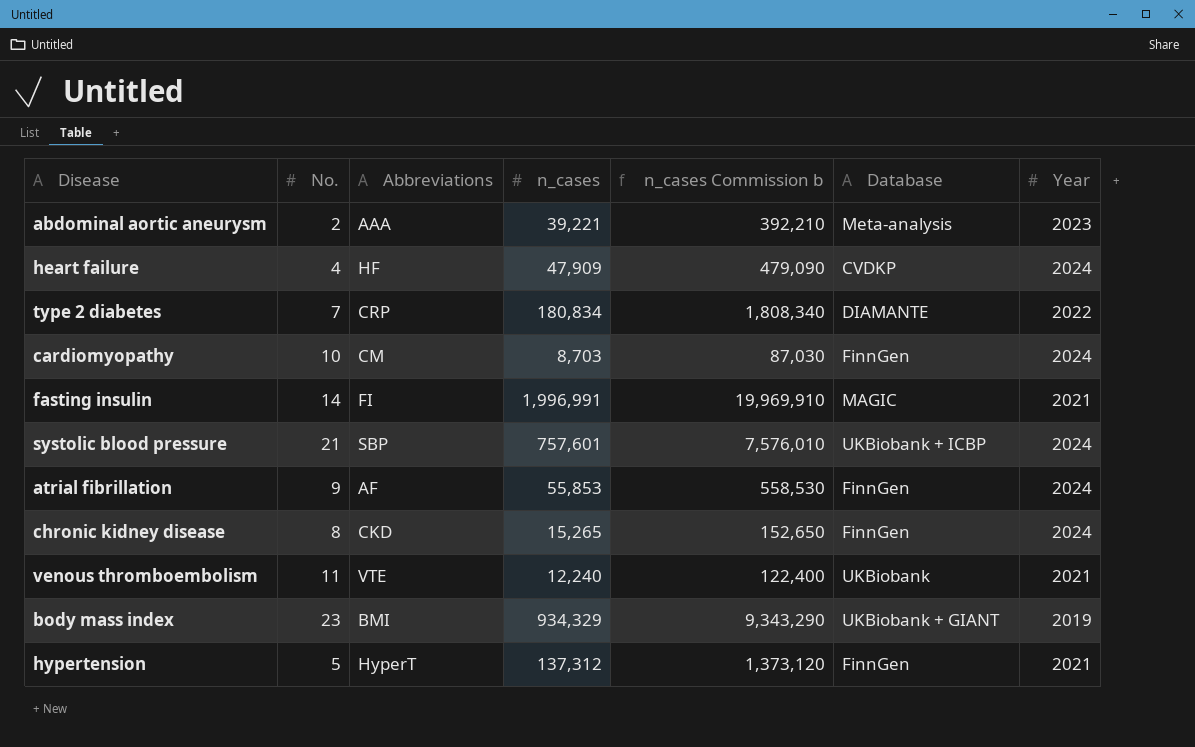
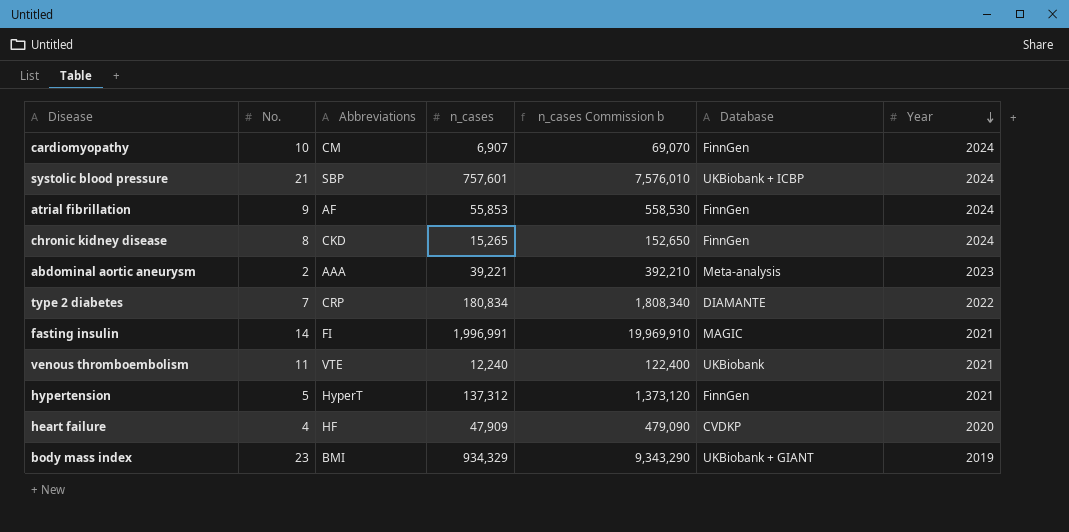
row order: none -> Year descending
cardiomyopathy | n_cases: 8,703 -> 6,907
cardiomyopathy | n_cases Commission b: 87,030 -> 69,070
heart failure | Year: 2024 -> 2020

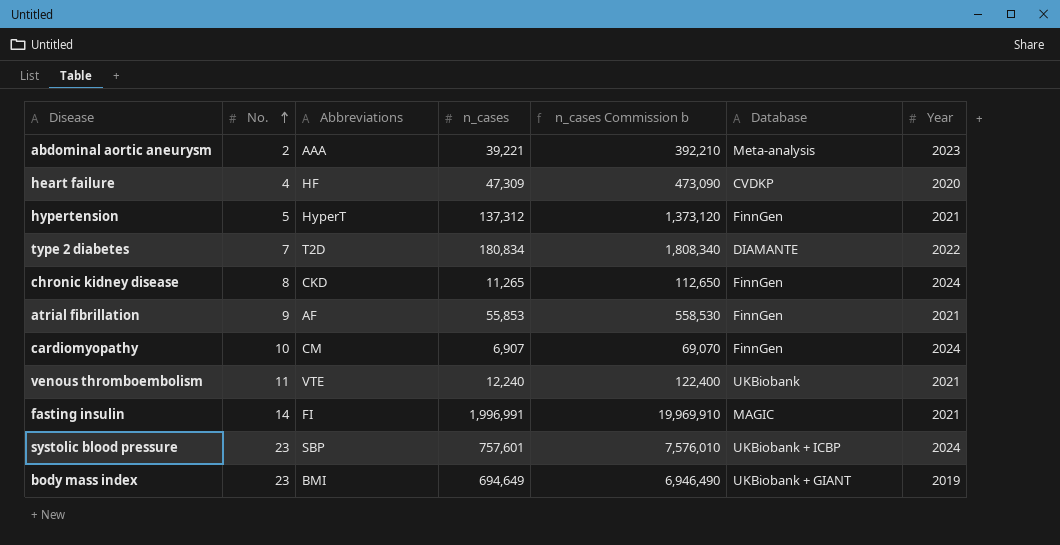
row order: Year descending -> No. ascending
heart failure | n_cases: 47,909 -> 47,309
heart failure | n_cases Commission b: 479,090 -> 473,090
type 2 diabetes | Abbreviations: CRP -> T2D
chronic kidney disease | n_cases: 15,265 -> 11,265
chronic kidney disease | n_cases Commission b: 152,650 -> 112,650
atrial fibrillation | Year: 2024 -> 2021
systolic blood pressure | No.: 21 -> 23
body mass index | n_cases: 934,329 -> 694,649
body mass index | n_cases Commission b: 9,343,290 -> 6,946,490

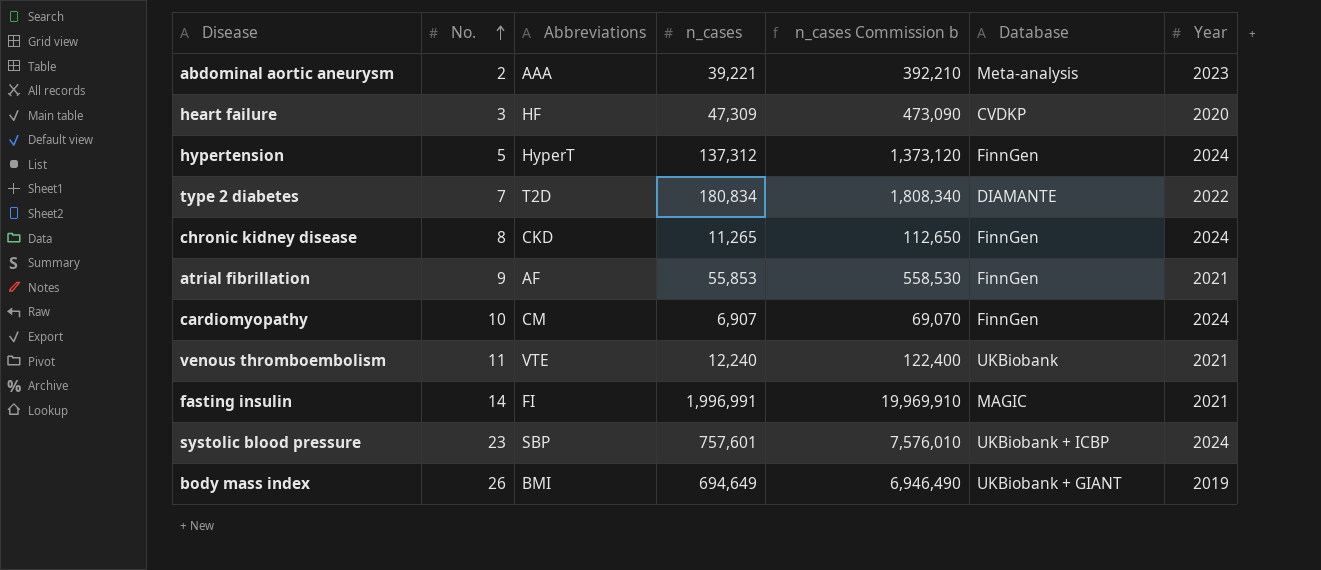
heart failure | No.: 4 -> 3
hypertension | Year: 2021 -> 2024
body mass index | No.: 23 -> 26

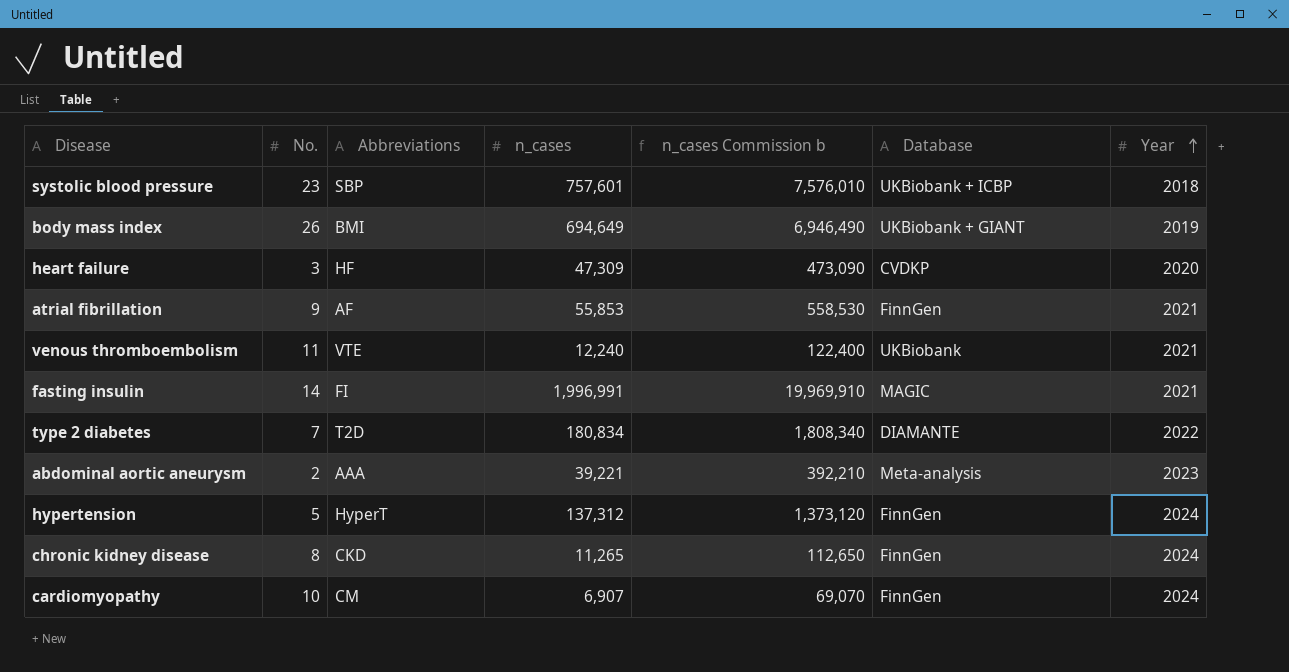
row order: No. ascending -> Year ascending
systolic blood pressure | Year: 2024 -> 2018

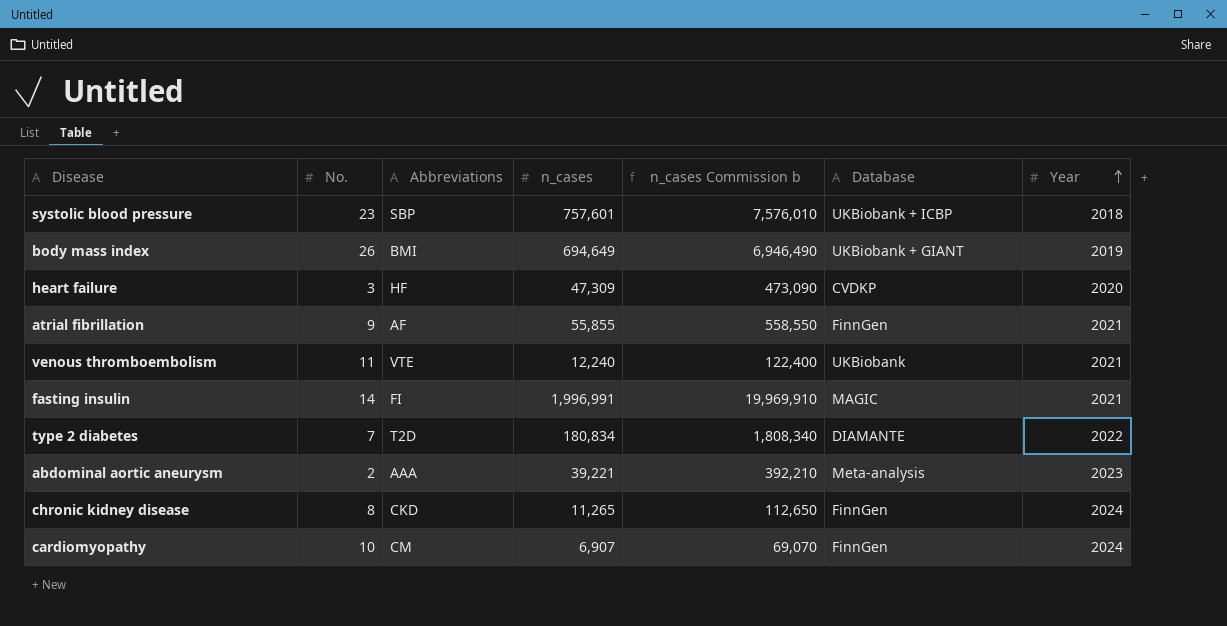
row hypertension: 5 | HyperT | 137,312 | 1,373,120 | FinnGen | 2024 -> none
atrial fibrillation | n_cases: 55,853 -> 55,855
atrial fibrillation | n_cases Commission b: 558,530 -> 558,550

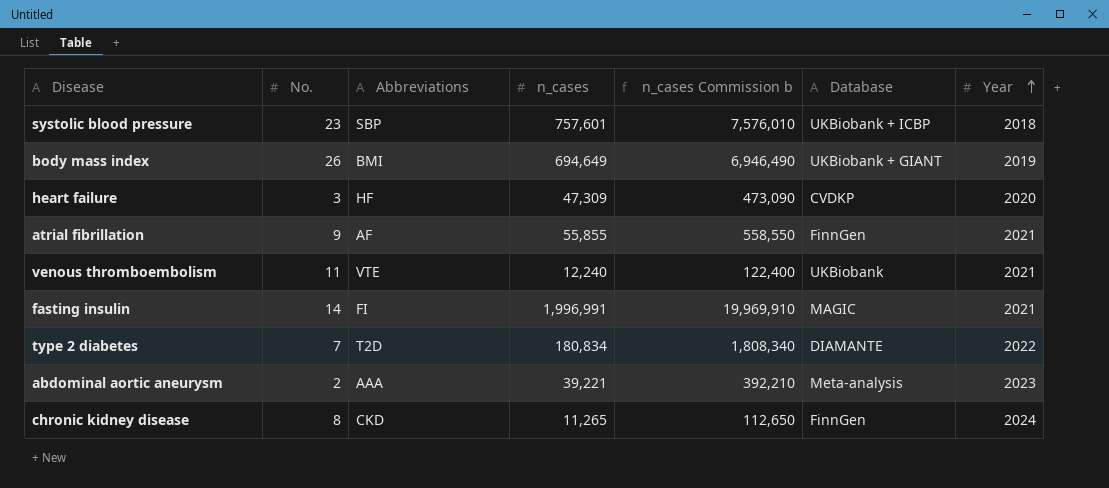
row cardiomyopathy: 10 | CM | 6,907 | 69,070 | FinnGen | 2024 -> none

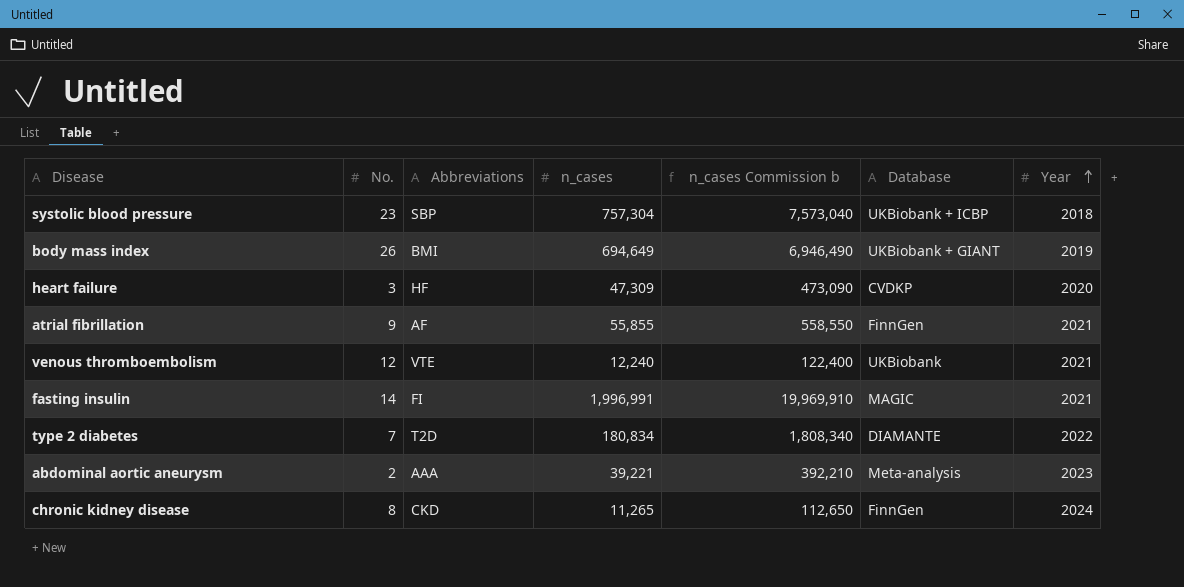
systolic blood pressure | n_cases: 757,601 -> 757,304
systolic blood pressure | n_cases Commission b: 7,576,010 -> 7,573,040
venous thromboembolism | No.: 11 -> 12

